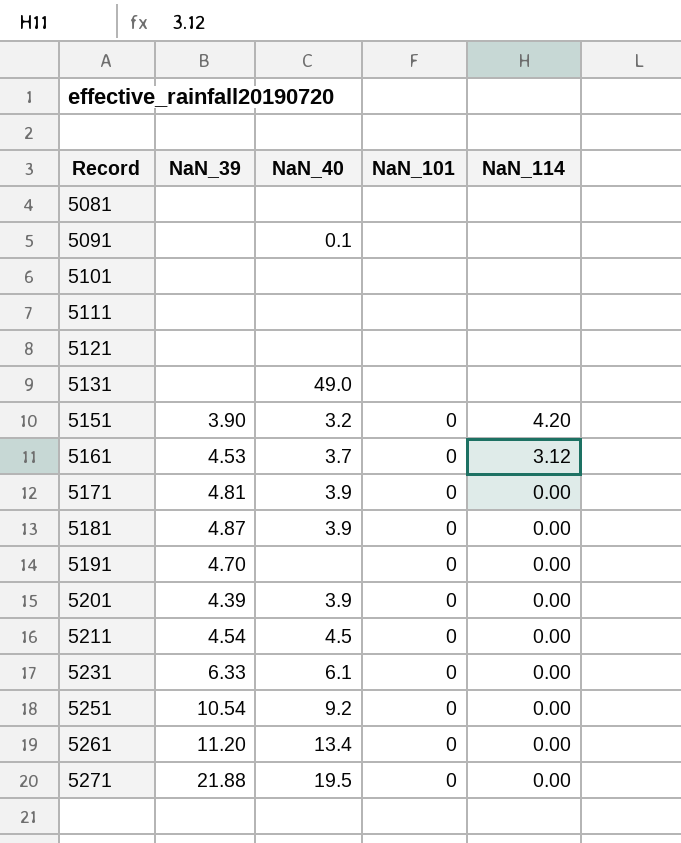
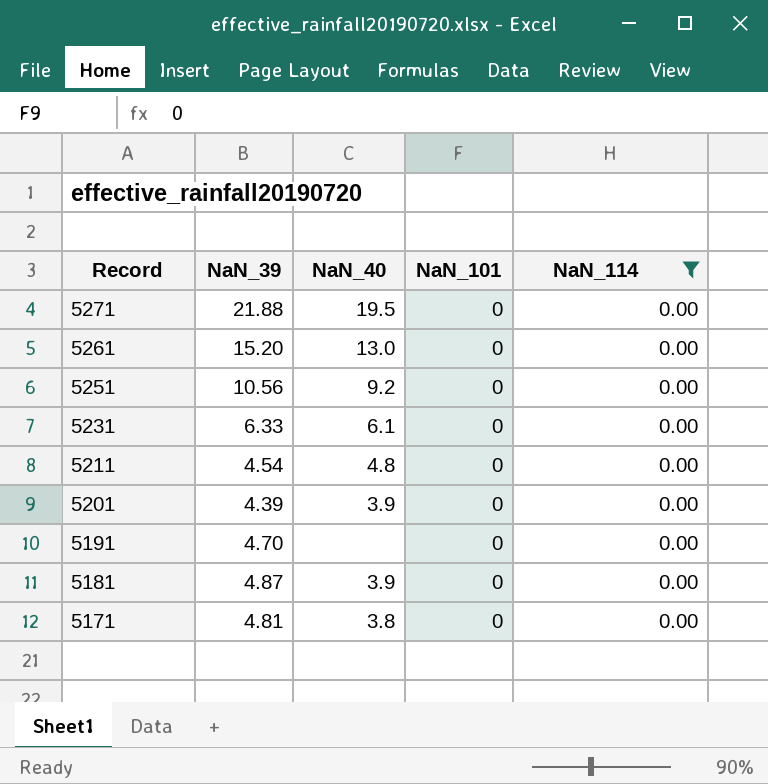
filter: none -> NaN_114 = 0.00
row order: Record ascending -> Record descending
5261 | NaN_39: 11.20 -> 15.20
5261 | NaN_40: 13.4 -> 13.0
5251 | NaN_39: 10.54 -> 10.56
5211 | NaN_40: 4.5 -> 4.8
5171 | NaN_40: 3.9 -> 3.8

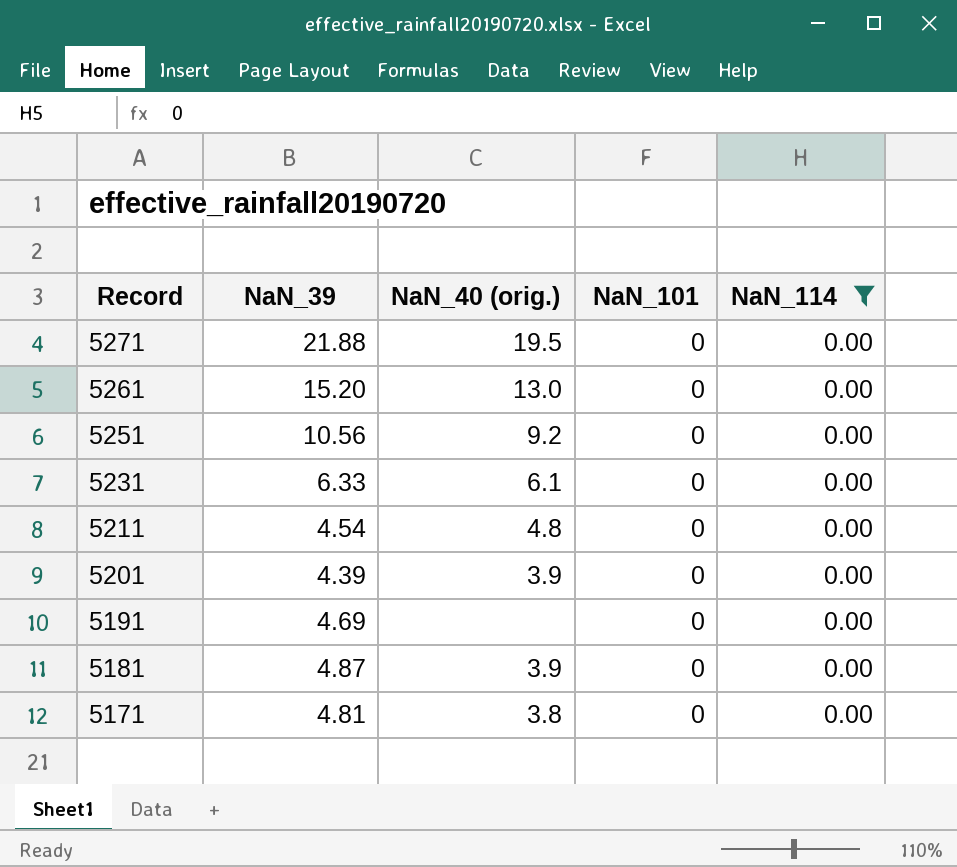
column name: NaN_40 -> NaN_40 (orig.)
5191 | NaN_39: 4.70 -> 4.69

